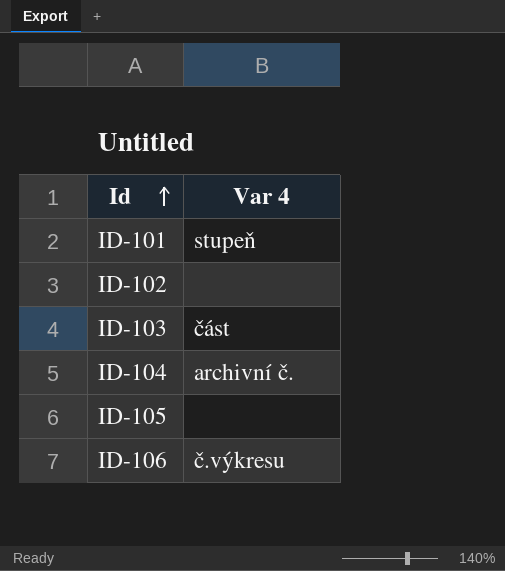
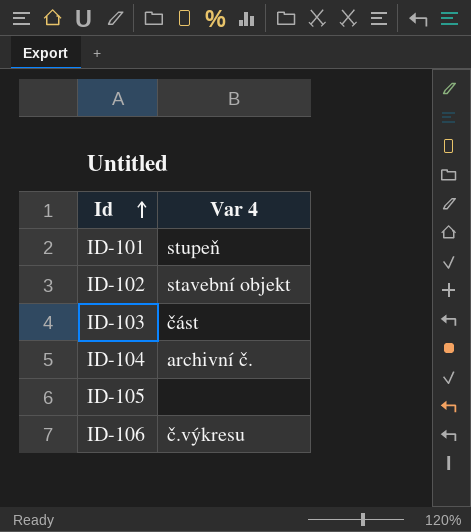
ID-102 | Var 4: none -> stavební objekt

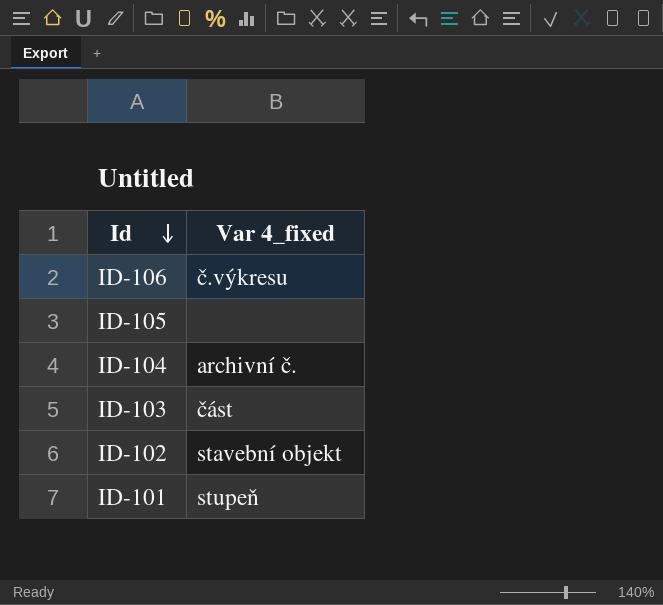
row order: Id ascending -> Id descending
column name: Var 4 -> Var 4_fixed

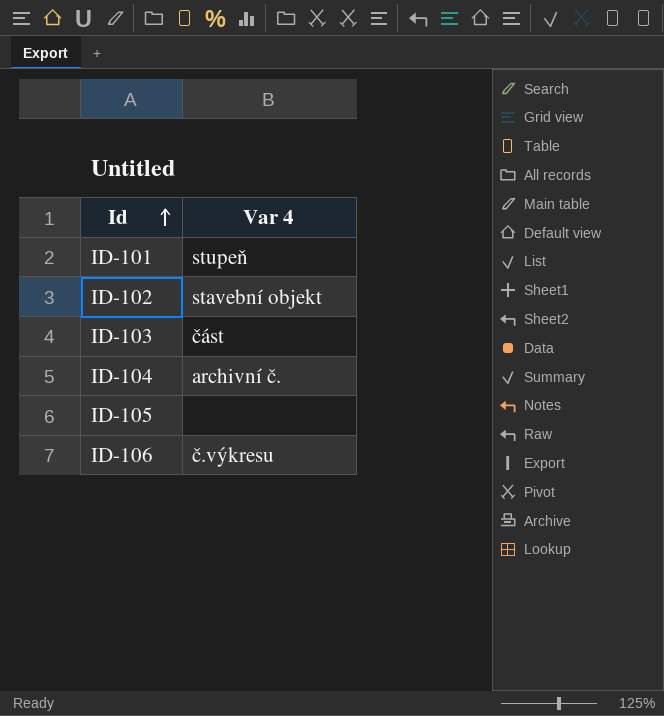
row order: Id descending -> Id ascending
column name: Var 4_fixed -> Var 4

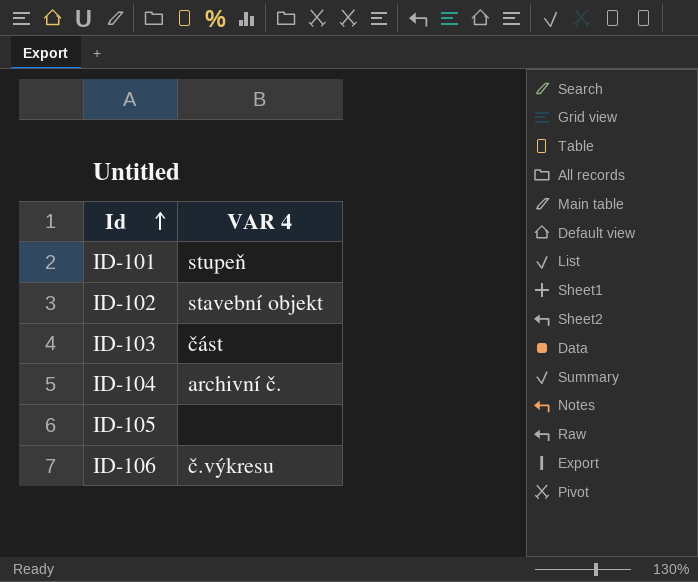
column name: Var 4 -> VAR 4

